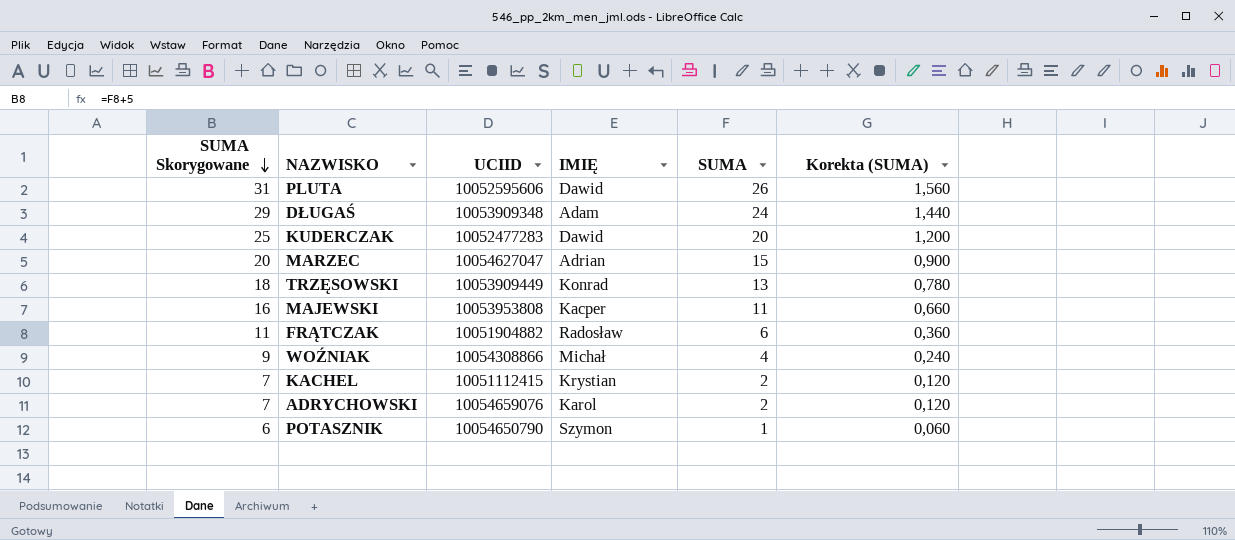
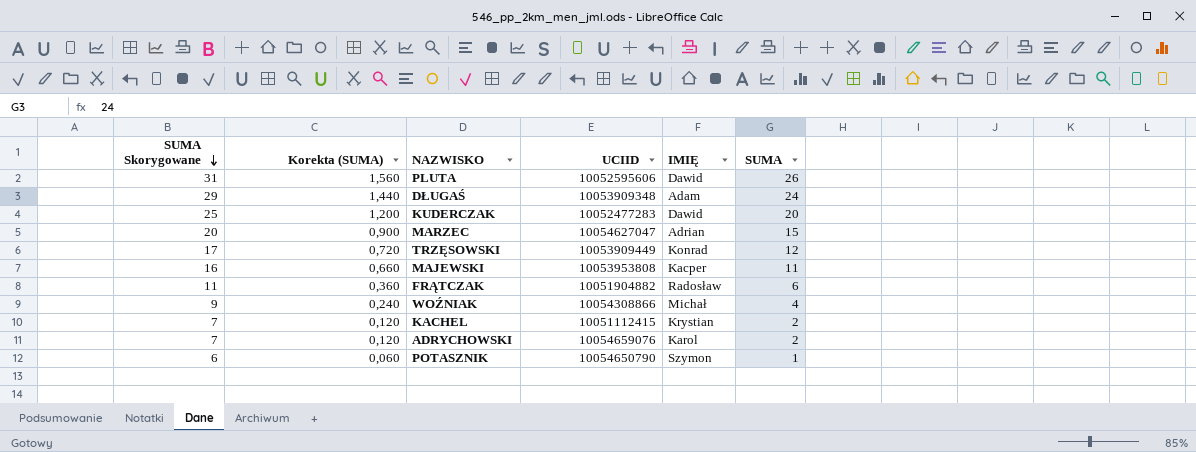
column Korekta (SUMA) | position: 6 -> 2
TRZĘSOWSKI | SUMA Skorygowane: 18 -> 17
TRZĘSOWSKI | Korekta (SUMA): 0,780 -> 0,720
TRZĘSOWSKI | SUMA: 13 -> 12

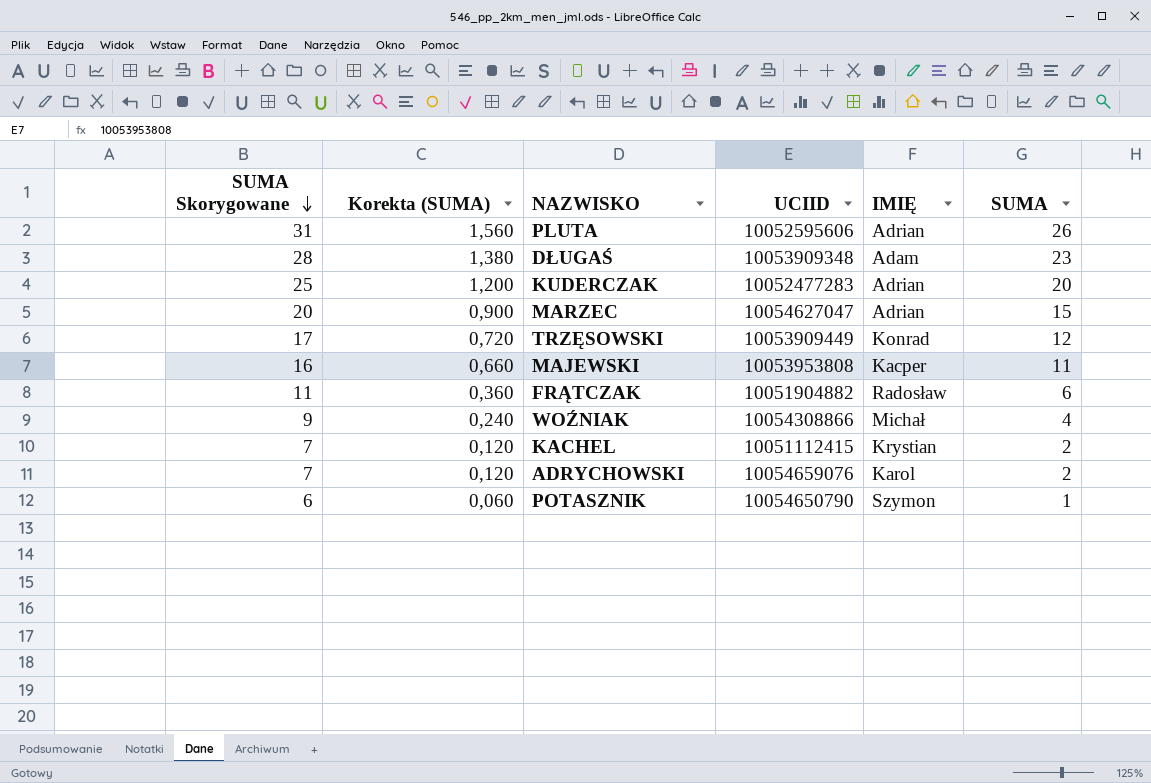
PLUTA | IMIĘ: Dawid -> Adrian
DŁUGAŚ | SUMA Skorygowane: 29 -> 28
DŁUGAŚ | Korekta (SUMA): 1,440 -> 1,380
DŁUGAŚ | SUMA: 24 -> 23
KUDERCZAK | IMIĘ: Dawid -> Adrian

